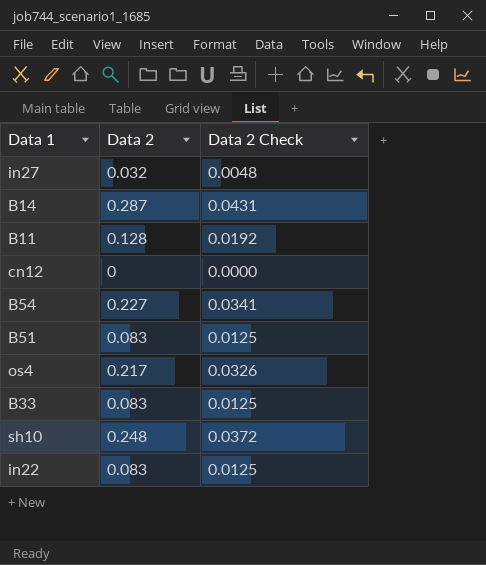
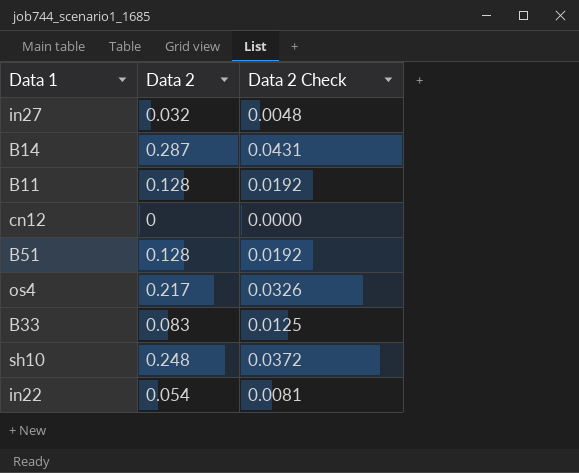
row B54: 0.227 | 0.0341 -> none
B51 | Data 2: 0.083 -> 0.128
B51 | Data 2 Check: 0.0125 -> 0.0192
in22 | Data 2: 0.083 -> 0.054
in22 | Data 2 Check: 0.0125 -> 0.0081

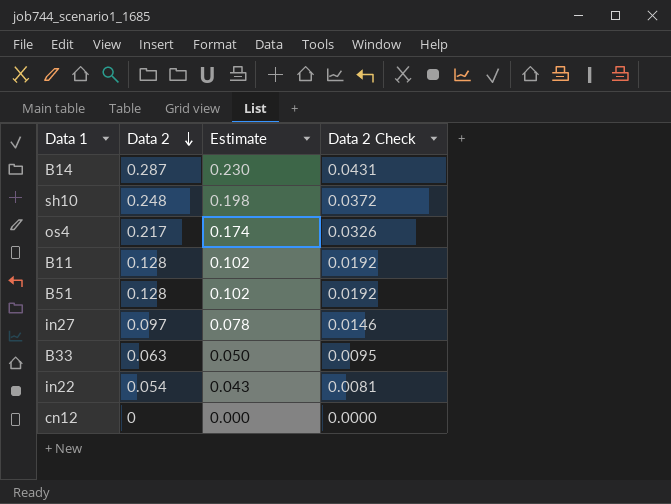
row order: none -> Data 2 descending
column Estimate | formula: none -> [Data 2] * 0.8
in27 | Data 2: 0.032 -> 0.097
in27 | Data 2 Check: 0.0048 -> 0.0146
B33 | Data 2: 0.083 -> 0.063
B33 | Data 2 Check: 0.0125 -> 0.0095

